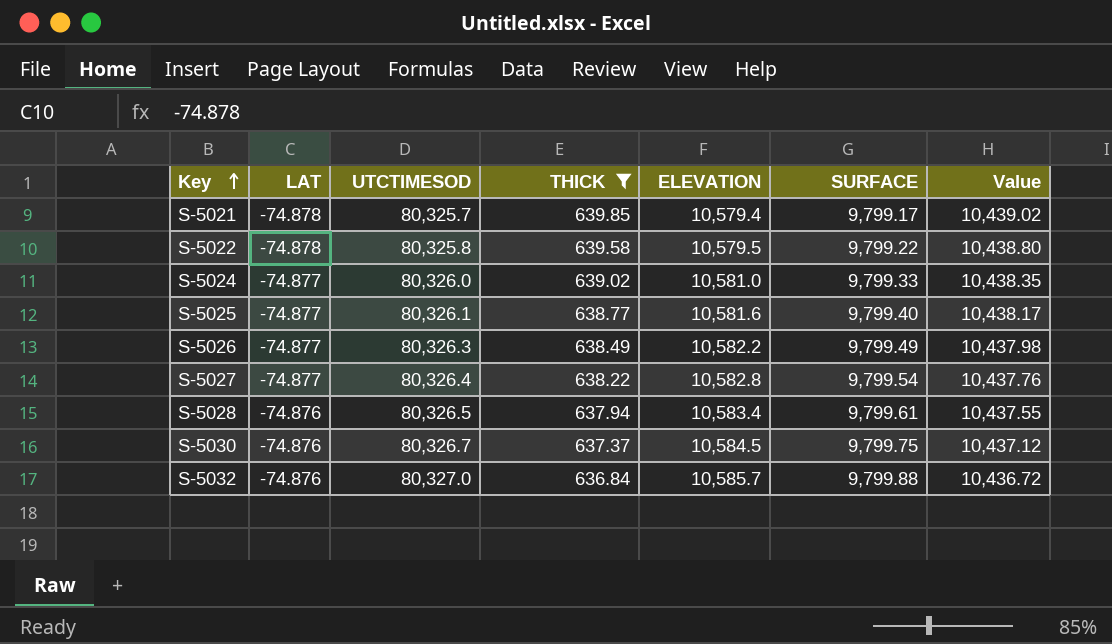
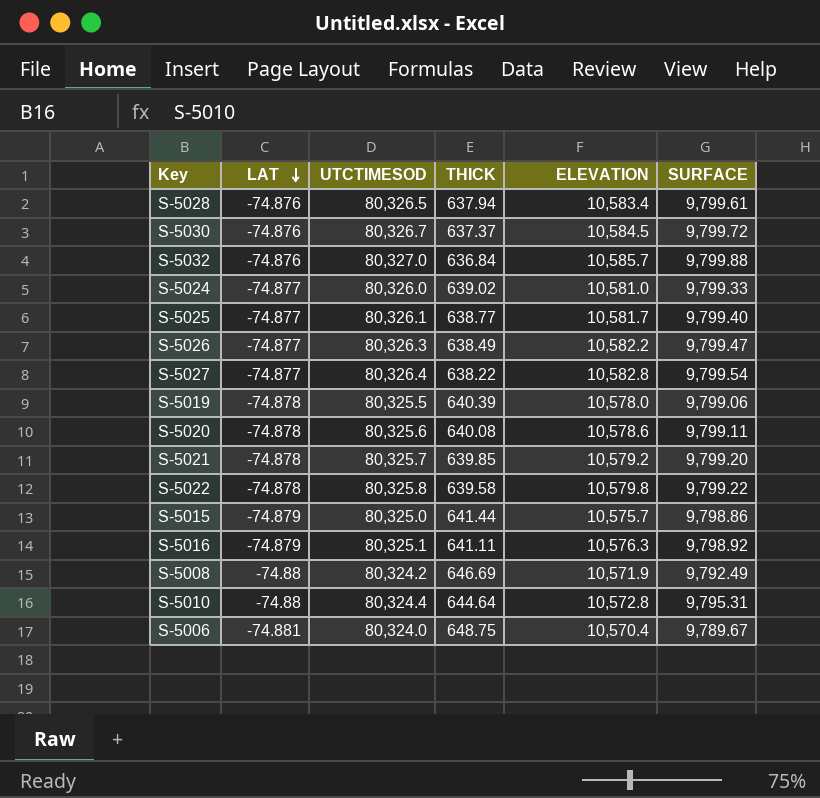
filter: THICK <= 639.85 -> none
row order: Key ascending -> LAT descending
column Value | formula: [THICK] + [SURFACE] -> none
S-5030 | SURFACE: 9,799.75 -> 9,799.72
S-5025 | ELEVATION: 10,581.6 -> 10,581.7
S-5026 | SURFACE: 9,799.49 -> 9,799.47
S-5021 | ELEVATION: 10,579.4 -> 10,579.2
S-5021 | SURFACE: 9,799.17 -> 9,799.20
S-5022 | ELEVATION: 10,579.5 -> 10,579.8

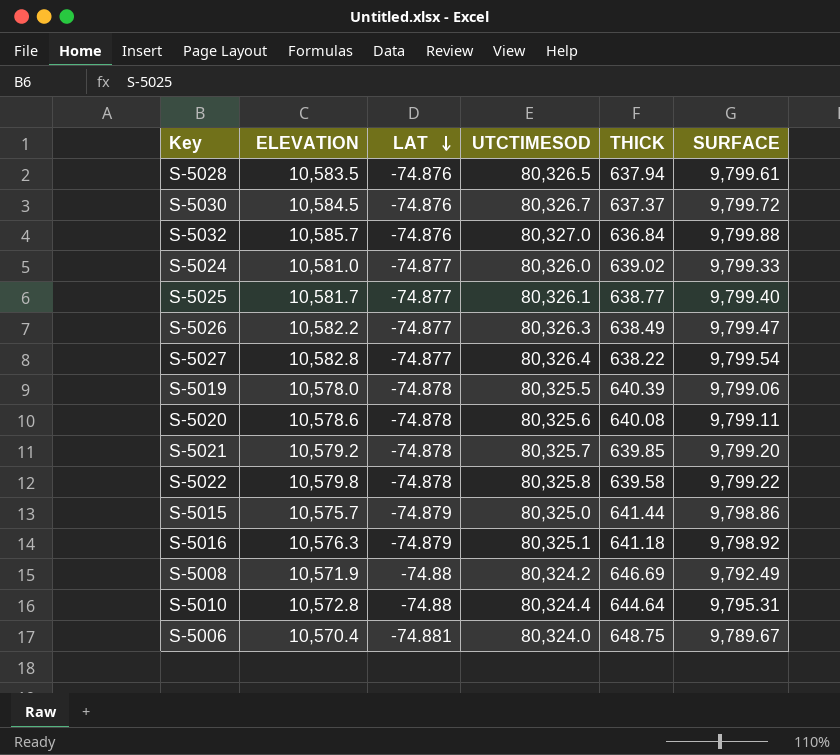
column ELEVATION | position: 5 -> 2
S-5028 | ELEVATION: 10,583.4 -> 10,583.5
S-5016 | THICK: 641.11 -> 641.18

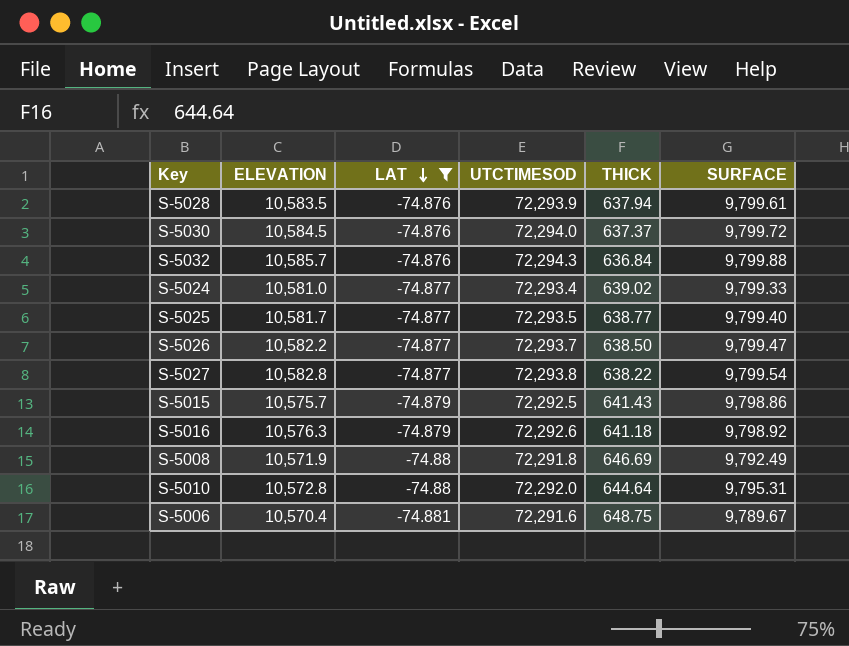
filter: none -> LAT != -74.878
S-5028 | UTCTIMESOD: 80,326.5 -> 72,293.9
S-5030 | UTCTIMESOD: 80,326.7 -> 72,294.0
S-5032 | UTCTIMESOD: 80,327.0 -> 72,294.3
S-5024 | UTCTIMESOD: 80,326.0 -> 72,293.4
S-5025 | UTCTIMESOD: 80,326.1 -> 72,293.5
S-5026 | UTCTIMESOD: 80,326.3 -> 72,293.7
S-5026 | THICK: 638.49 -> 638.50
S-5027 | UTCTIMESOD: 80,326.4 -> 72,293.8
S-5015 | UTCTIMESOD: 80,325.0 -> 72,292.5
S-5015 | THICK: 641.44 -> 641.43
S-5016 | UTCTIMESOD: 80,325.1 -> 72,292.6
S-5008 | UTCTIMESOD: 80,324.2 -> 72,291.8
S-5010 | UTCTIMESOD: 80,324.4 -> 72,292.0
S-5006 | UTCTIMESOD: 80,324.0 -> 72,291.6

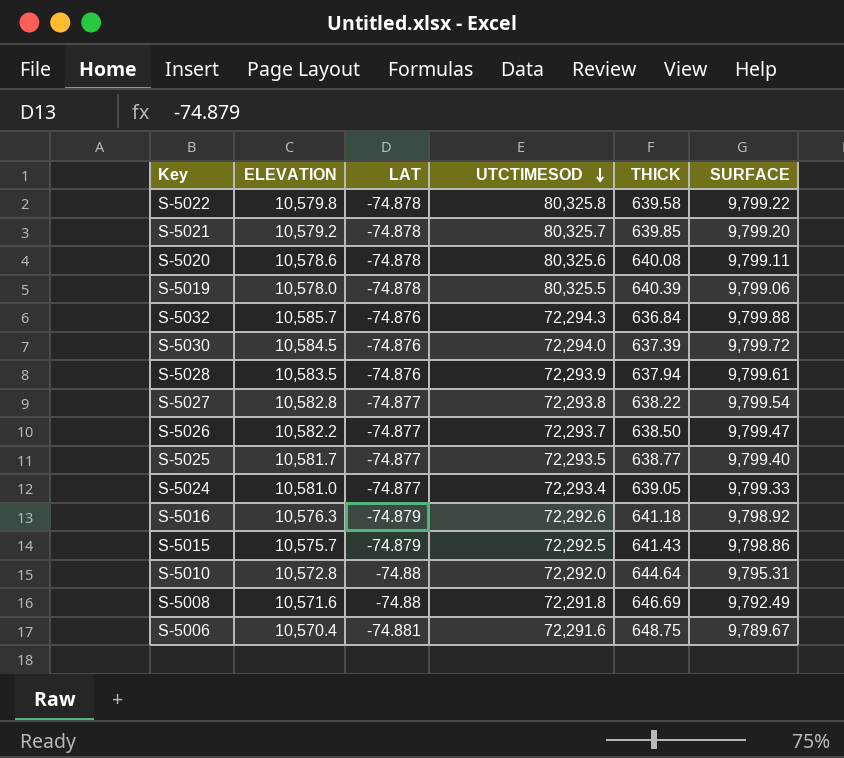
filter: LAT != -74.878 -> none
row order: LAT descending -> UTCTIMESOD descending
S-5030 | THICK: 637.37 -> 637.39
S-5024 | THICK: 639.02 -> 639.05
S-5008 | ELEVATION: 10,571.9 -> 10,571.6

